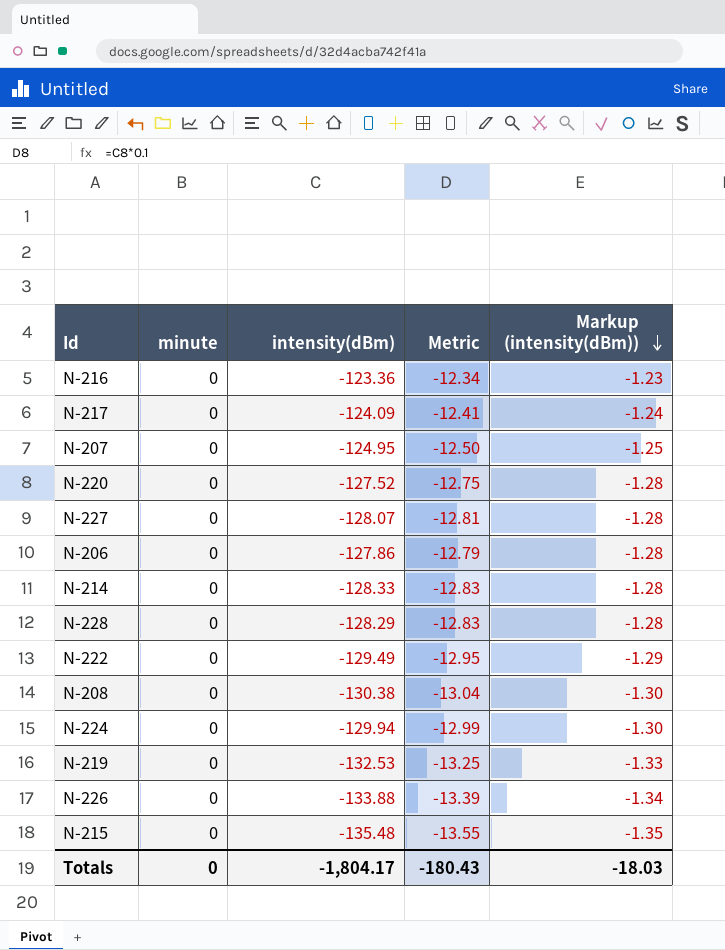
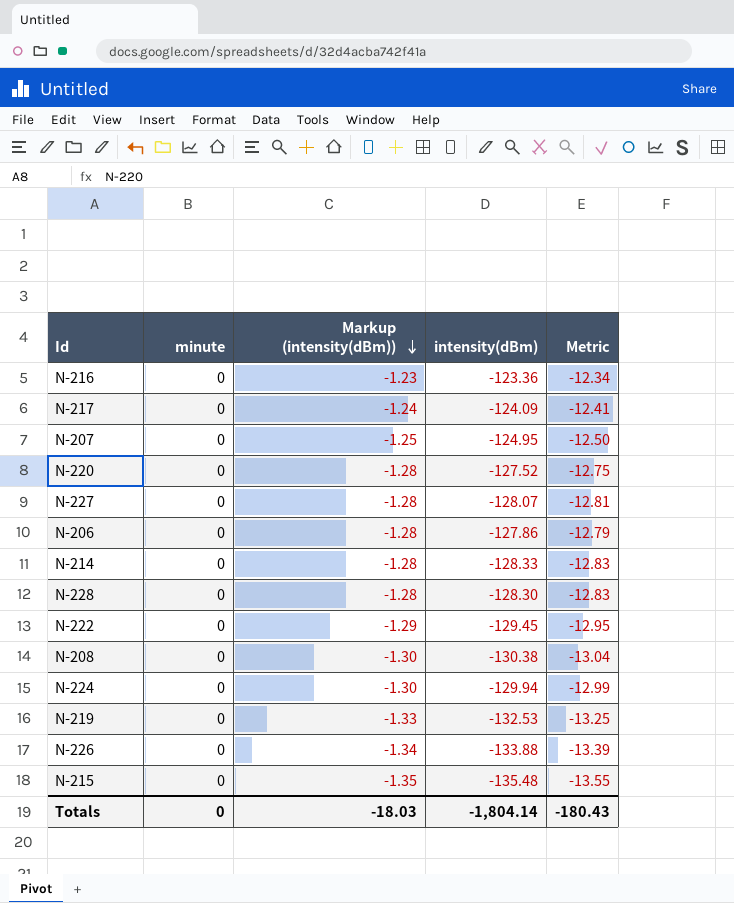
column Markup (intensity(dBm)) | position: 5 -> 3
N-228 | intensity(dBm): -128.29 -> -128.30
N-222 | intensity(dBm): -129.49 -> -129.45
Totals | intensity(dBm): -1,804.17 -> -1,804.14

